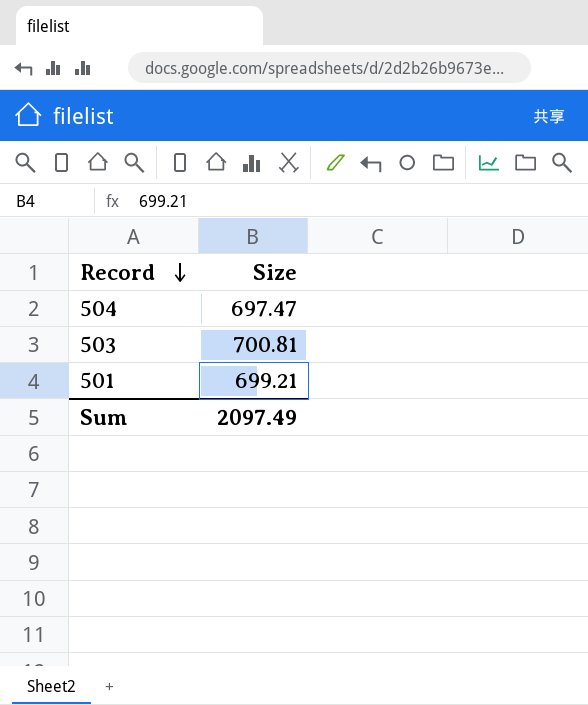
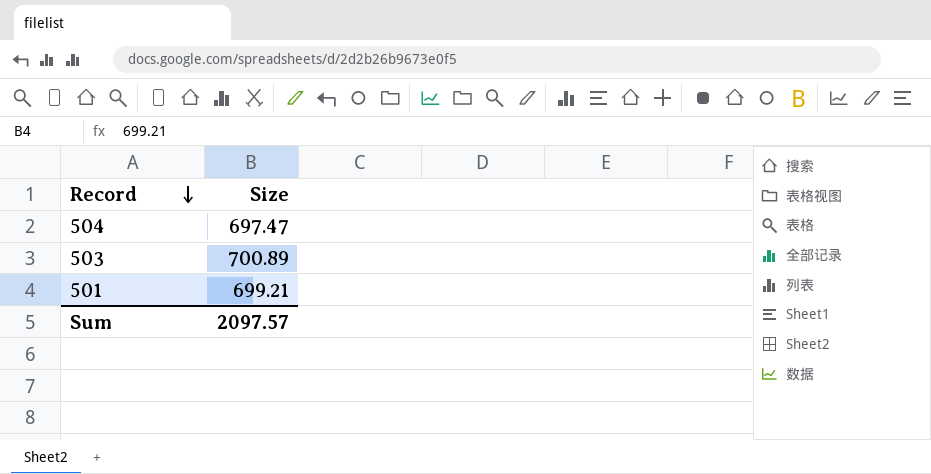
503 | Size: 700.81 -> 700.89
Sum | Size: 2097.49 -> 2097.57

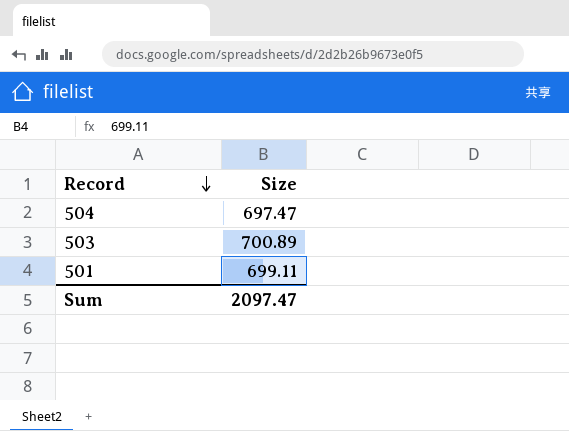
501 | Size: 699.21 -> 699.11
Sum | Size: 2097.57 -> 2097.47

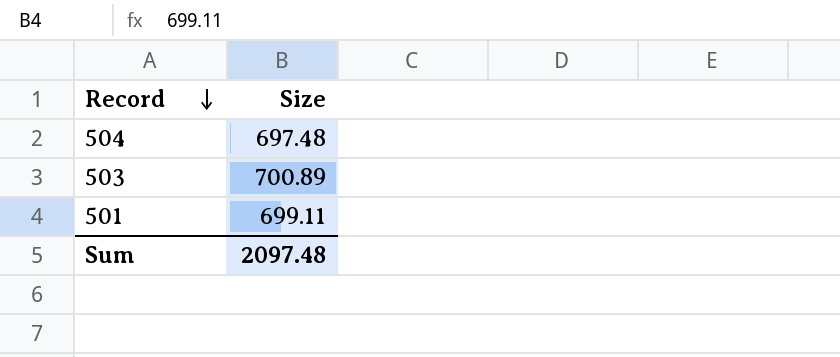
504 | Size: 697.47 -> 697.48
Sum | Size: 2097.47 -> 2097.48

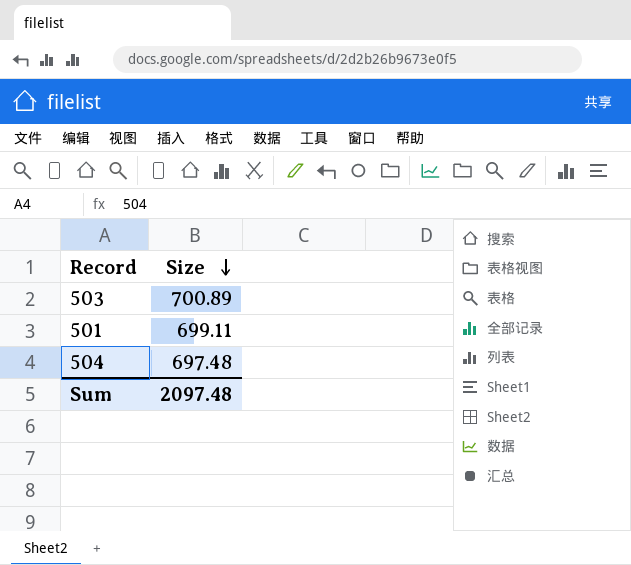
row order: Record descending -> Size descending

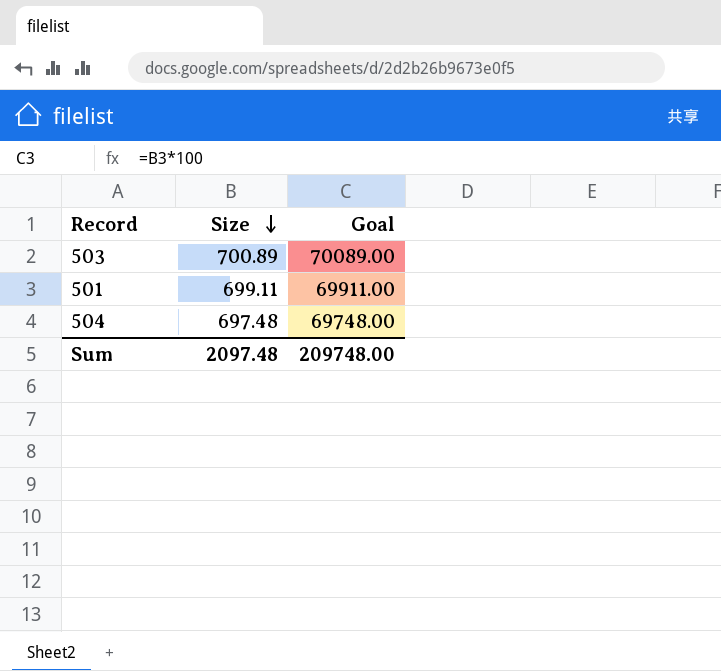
column Goal | formula: none -> [Size] * 100

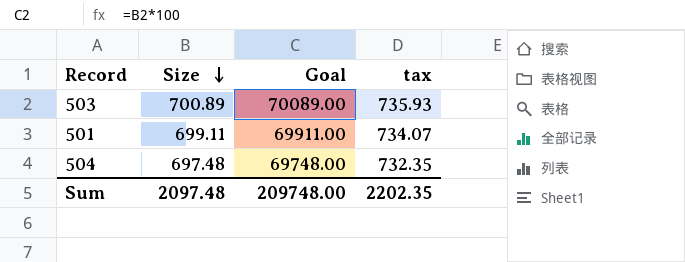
column tax | formula: none -> [Size] * 1.05

